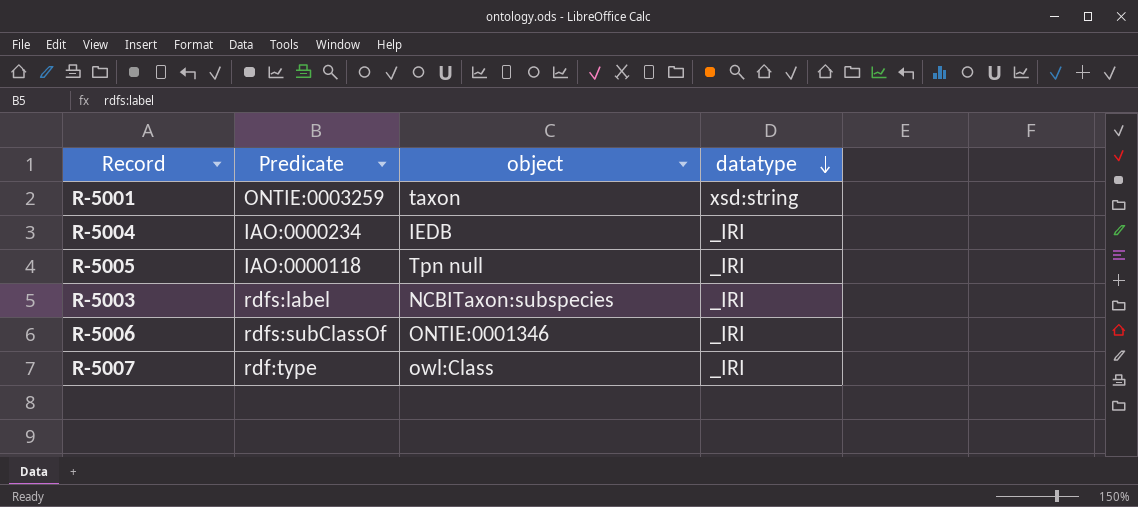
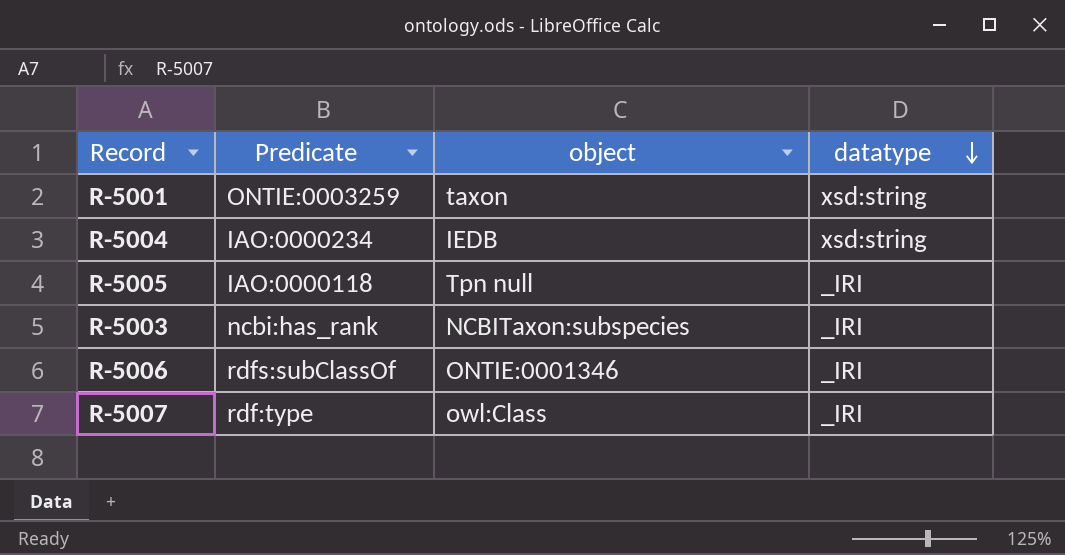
R-5004 | datatype: _IRI -> xsd:string
R-5003 | Predicate: rdfs:label -> ncbi:has_rank

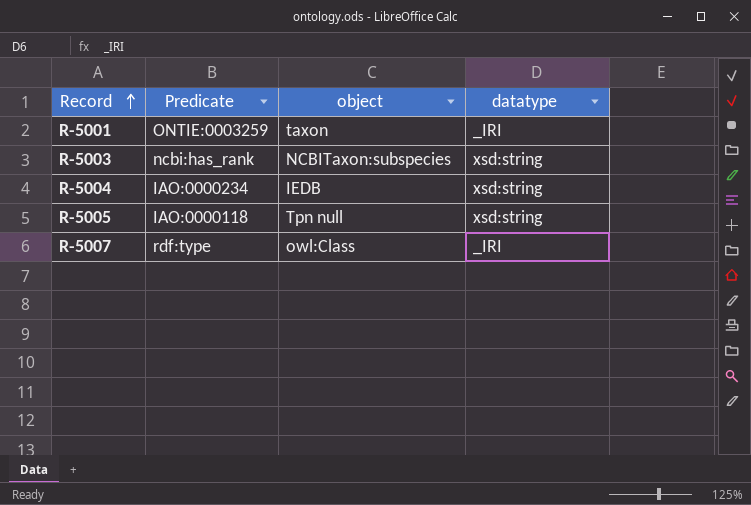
row order: datatype descending -> Record ascending
row R-5006: rdfs:subClassOf | ONTIE:0001346 | _IRI -> none
R-5001 | datatype: xsd:string -> _IRI
R-5003 | datatype: _IRI -> xsd:string
R-5005 | datatype: _IRI -> xsd:string

